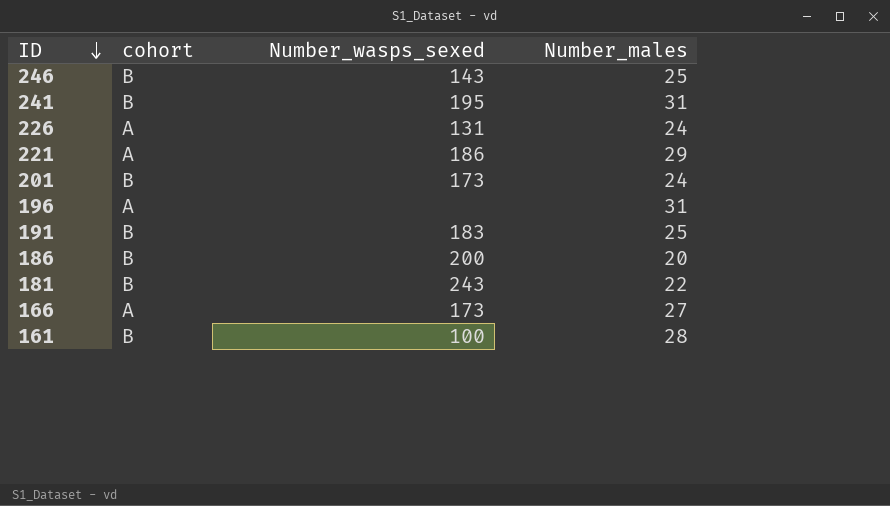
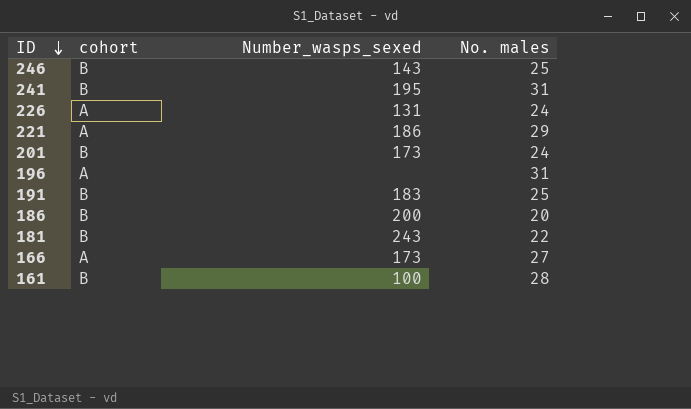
column name: Number_males -> No. males

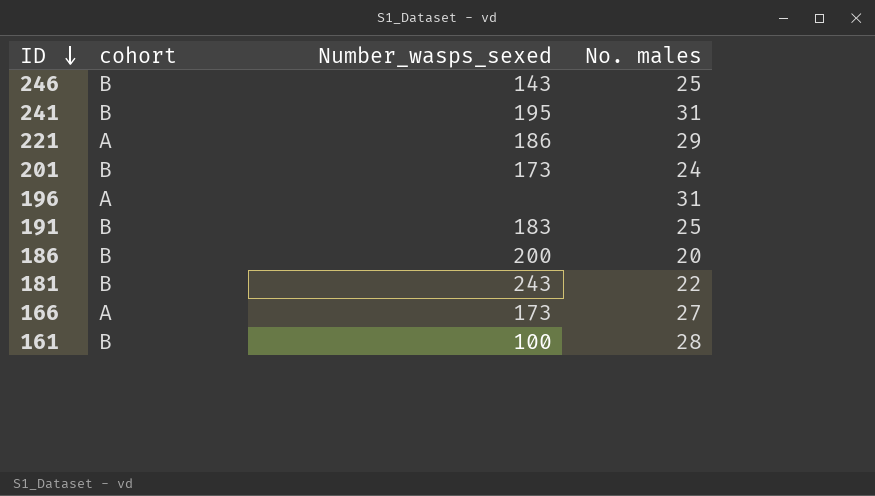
row 226: A | 131 | 24 -> none

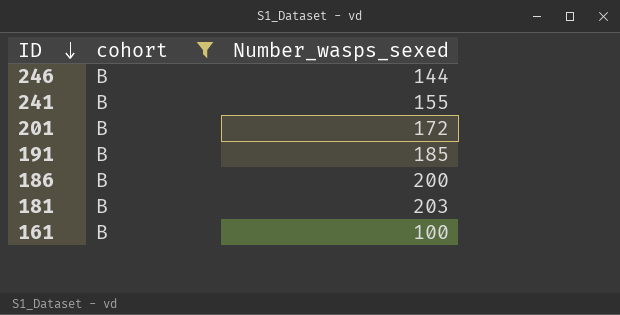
filter: none -> cohort = B
column No. males | position: 4 -> none
246 | Number_wasps_sexed: 143 -> 144
241 | Number_wasps_sexed: 195 -> 155
201 | Number_wasps_sexed: 173 -> 172
191 | Number_wasps_sexed: 183 -> 185
181 | Number_wasps_sexed: 243 -> 203

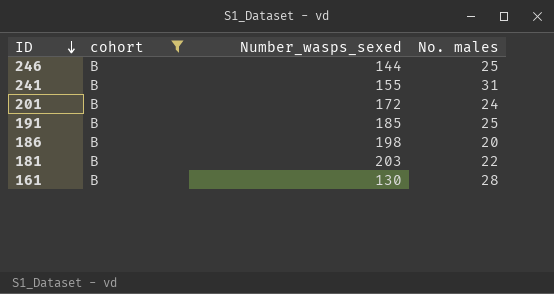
column No. males | position: none -> 4
186 | Number_wasps_sexed: 200 -> 198
161 | Number_wasps_sexed: 100 -> 130

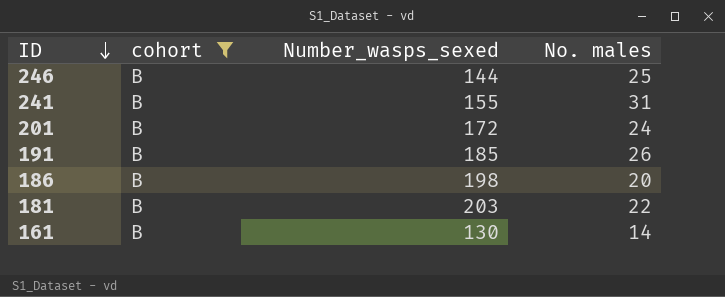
191 | No. males: 25 -> 26
161 | No. males: 28 -> 14

